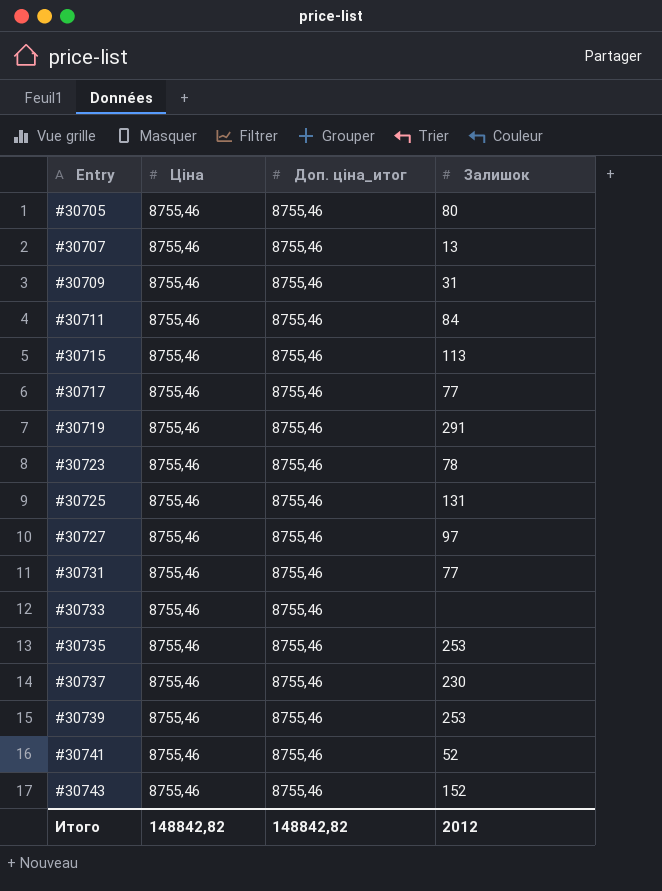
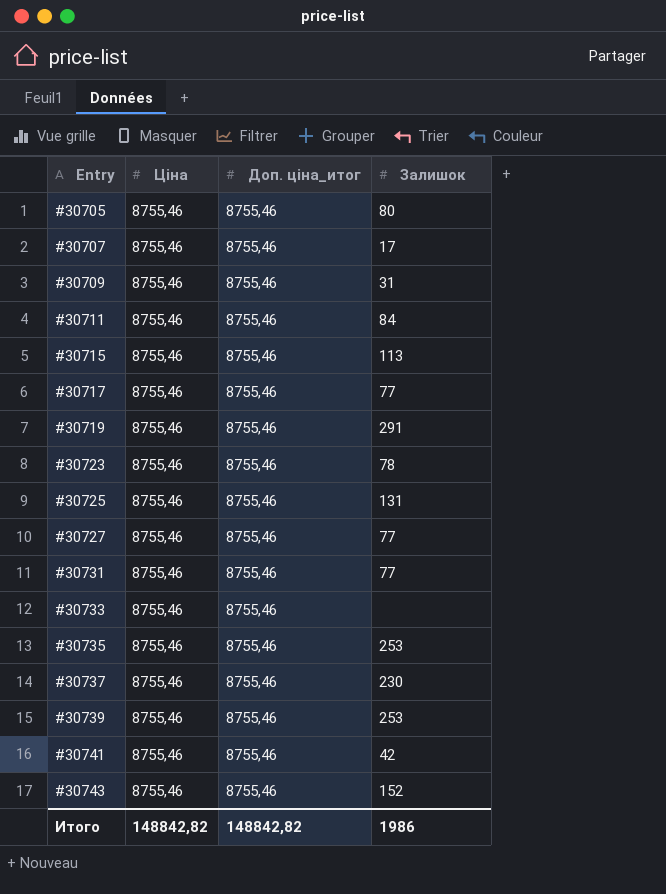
#30707 | Залишок: 13 -> 17
#30727 | Залишок: 97 -> 77
#30741 | Залишок: 52 -> 42
Итого | Залишок: 2012 -> 1986

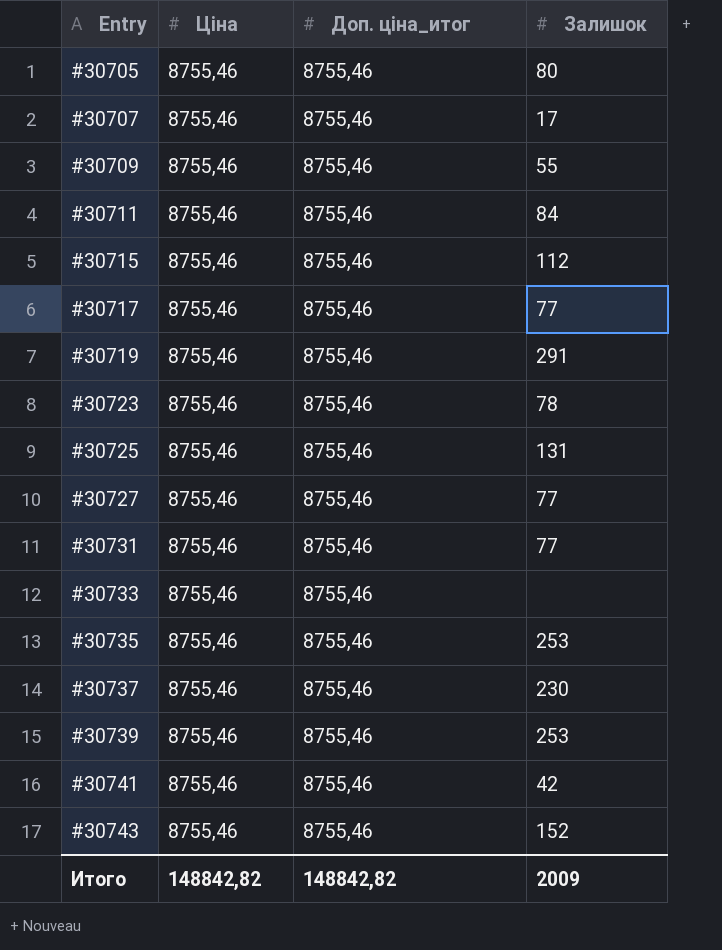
#30709 | Залишок: 31 -> 55
#30715 | Залишок: 113 -> 112
Итого | Залишок: 1986 -> 2009

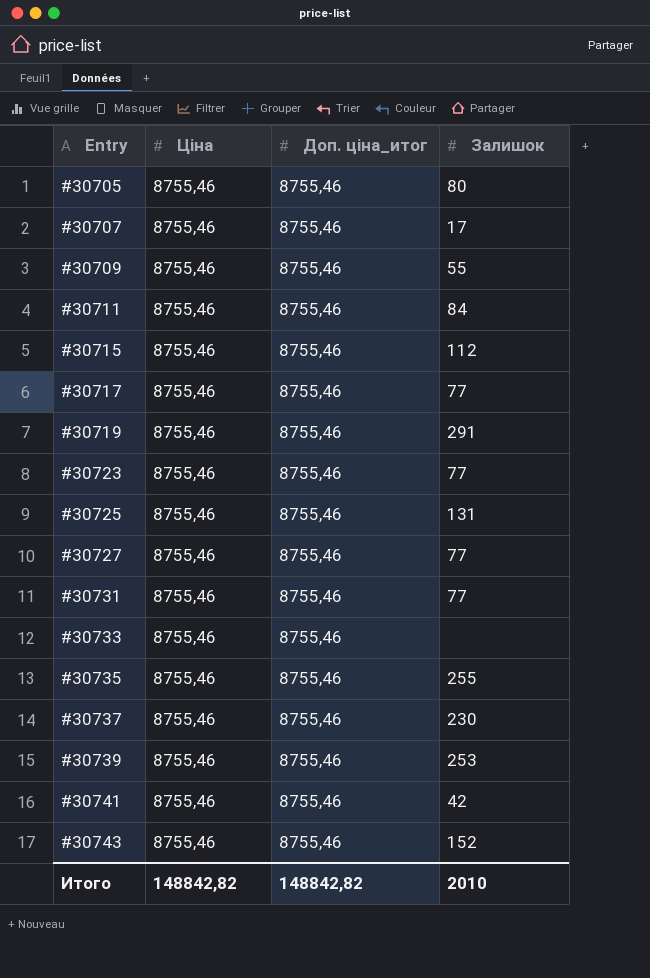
#30723 | Залишок: 78 -> 77
#30735 | Залишок: 253 -> 255
Итого | Залишок: 2009 -> 2010

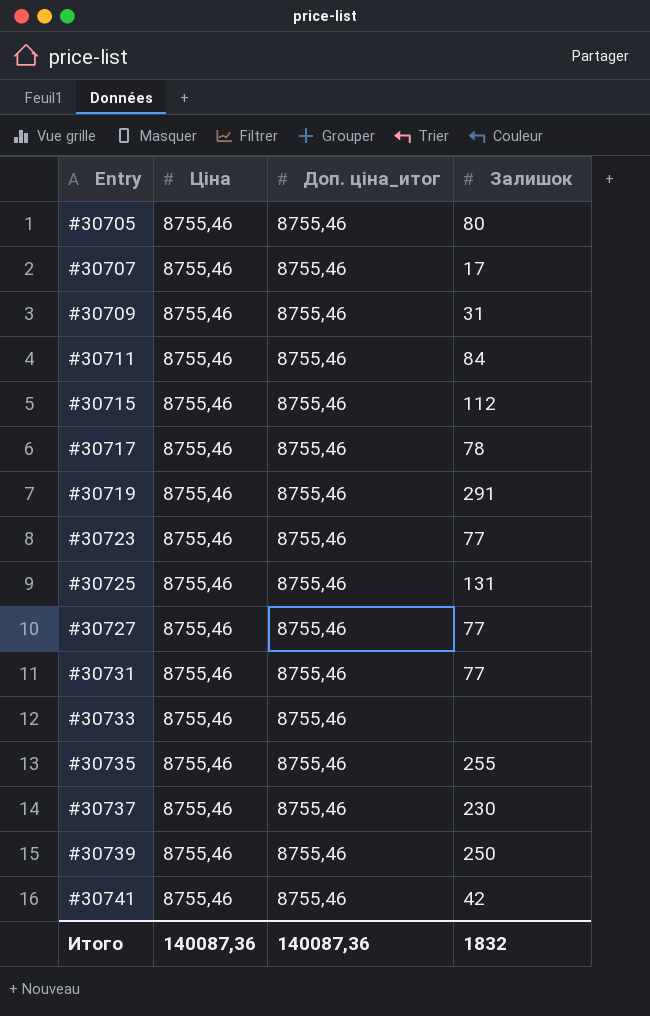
row #30743: 8755,46 | 8755,46 | 152 -> none
#30709 | Залишок: 55 -> 31
#30717 | Залишок: 77 -> 78
#30739 | Залишок: 253 -> 250
Итого | Ціна: 148842,82 -> 140087,36
Итого | Доп. ціна_итог: 148842,82 -> 140087,36
Итого | Залишок: 2010 -> 1832

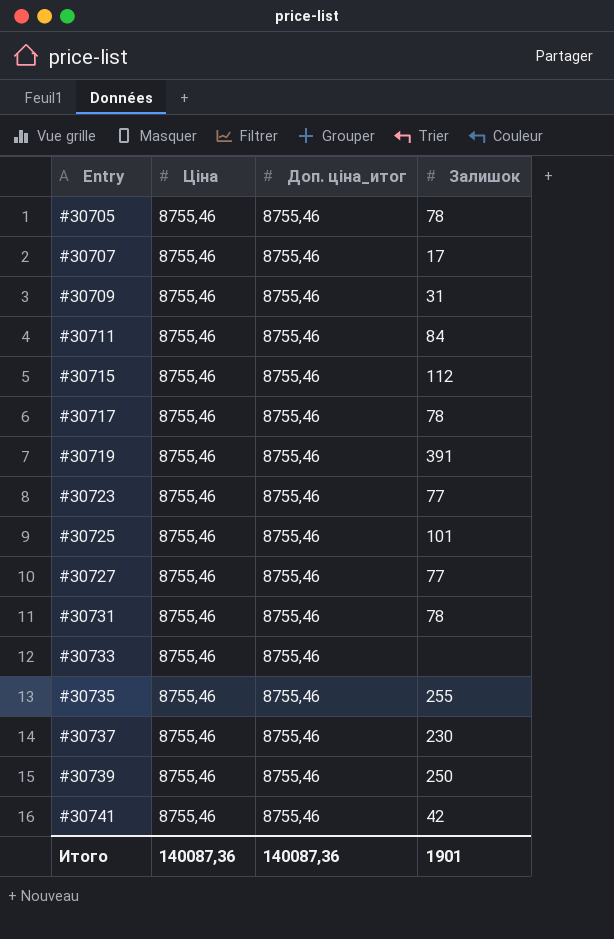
#30705 | Залишок: 80 -> 78
#30719 | Залишок: 291 -> 391
#30725 | Залишок: 131 -> 101
#30731 | Залишок: 77 -> 78
Итого | Залишок: 1832 -> 1901

